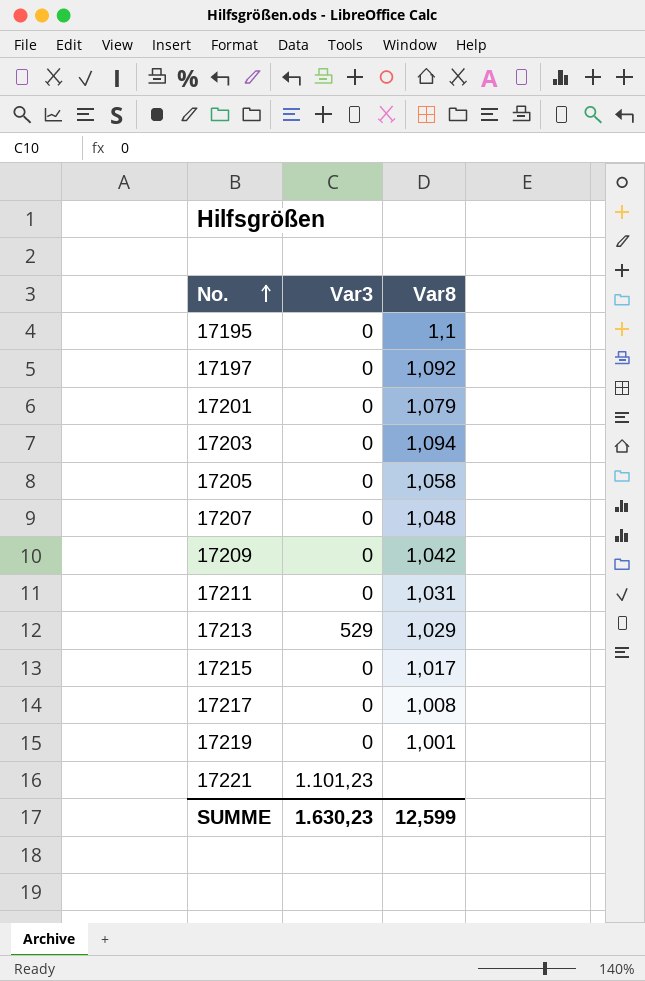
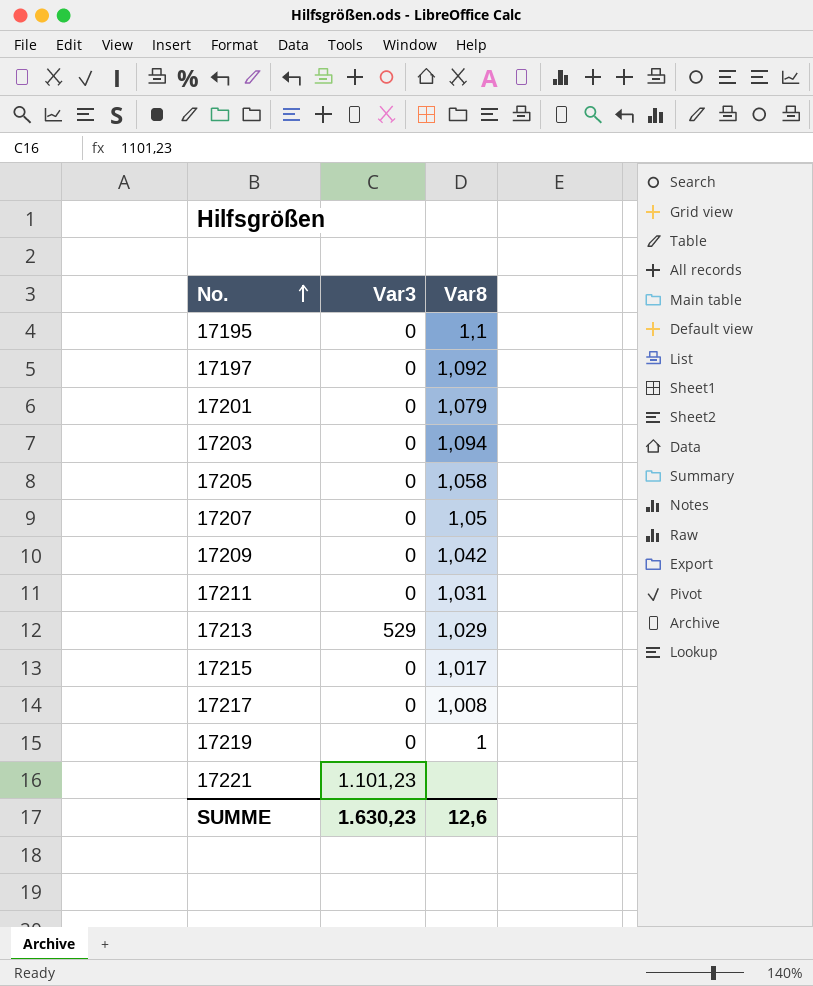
17207 | Var8: 1,048 -> 1,05
17219 | Var8: 1,001 -> 1
SUMME | Var8: 12,599 -> 12,6

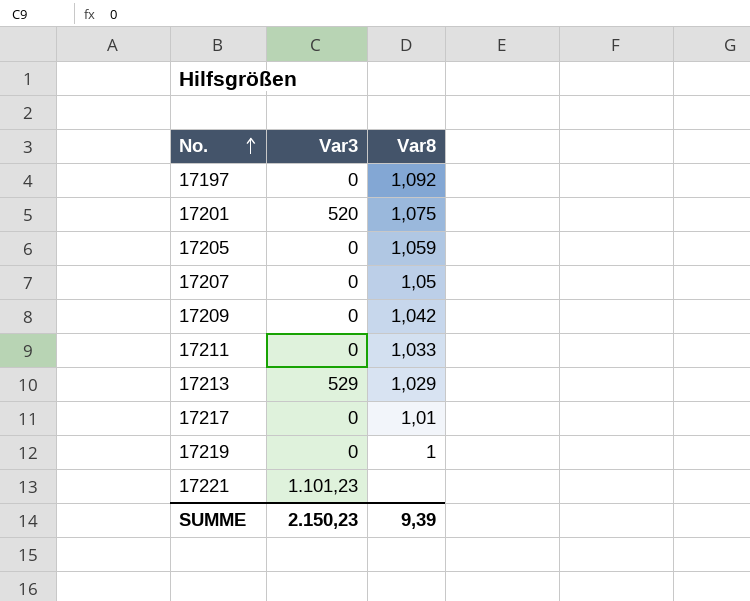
row 17195: 0 | 1,1 -> none
row 17203: 0 | 1,094 -> none
row 17215: 0 | 1,017 -> none
17201 | Var3: 0 -> 520
17201 | Var8: 1,079 -> 1,075
17205 | Var8: 1,058 -> 1,059
17211 | Var8: 1,031 -> 1,033
17217 | Var8: 1,008 -> 1,01
SUMME | Var3: 1.630,23 -> 2.150,23
SUMME | Var8: 12,6 -> 9,39

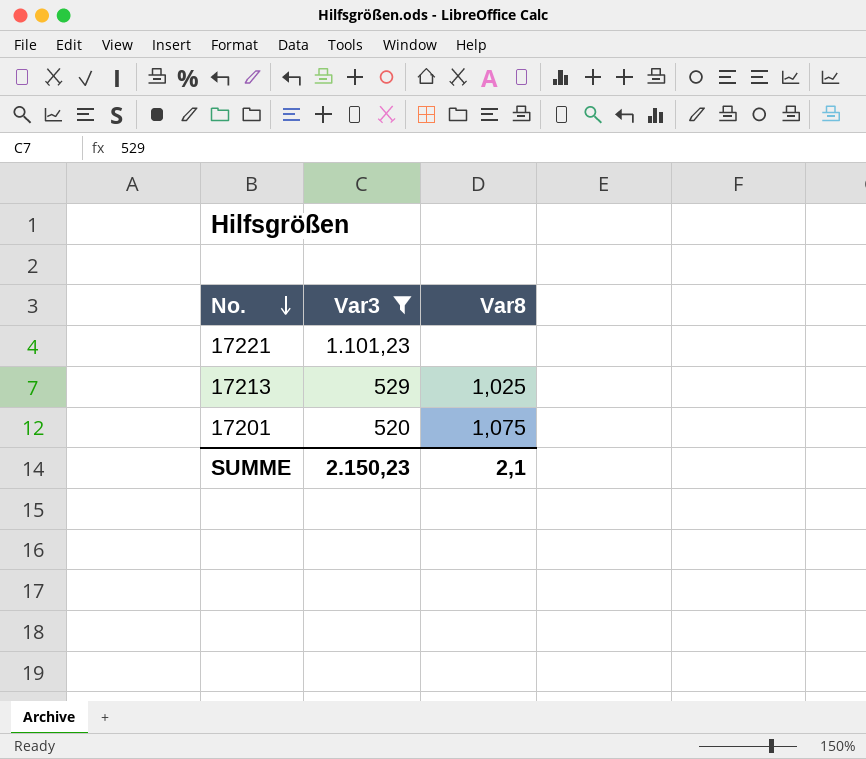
filter: none -> Var3 != 0
row order: No. ascending -> No. descending
17213 | Var8: 1,029 -> 1,025
SUMME | Var8: 9,39 -> 2,1

